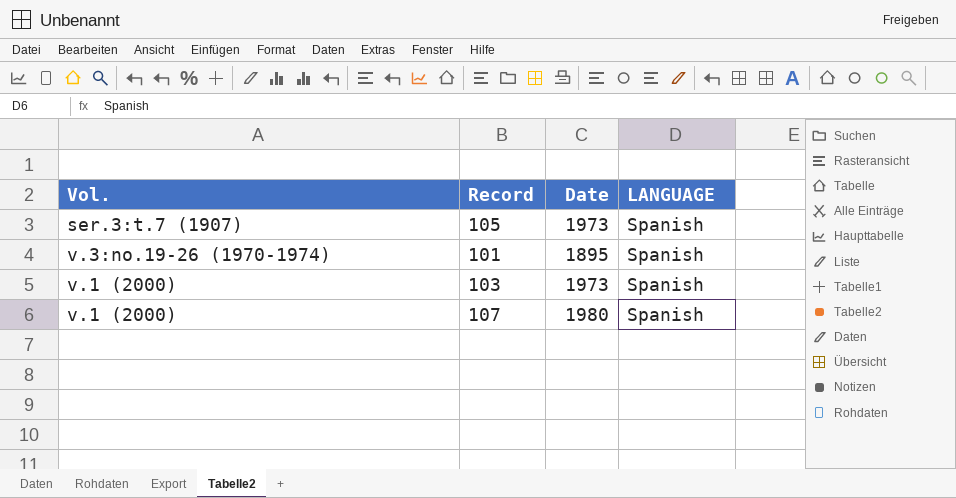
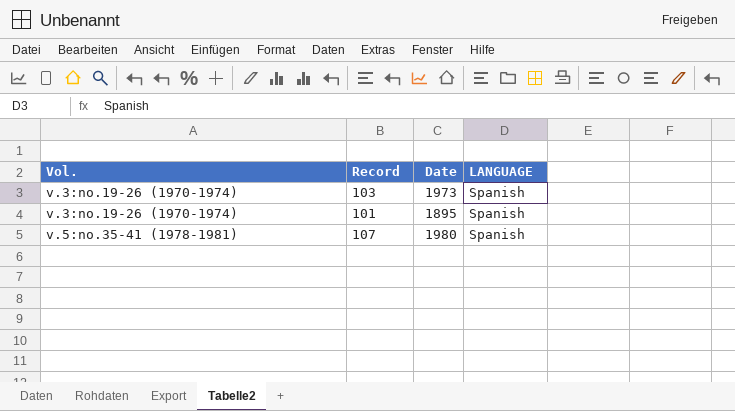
row order: none -> Vol. ascending
row 105: ser.3:t.7 (1907) | 1973 | Spanish -> none
103 | Vol.: v.1 (2000) -> v.3:no.19-26 (1970-1974)
107 | Vol.: v.1 (2000) -> v.5:no.35-41 (1978-1981)

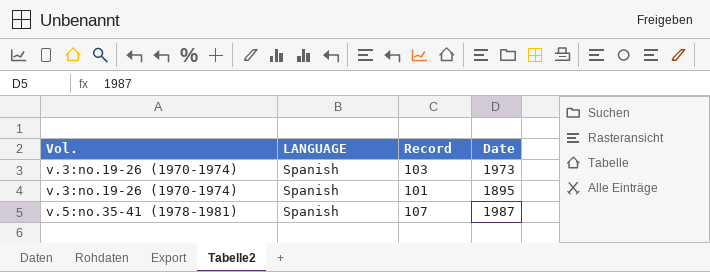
column LANGUAGE | position: 4 -> 2
107 | Date: 1980 -> 1987

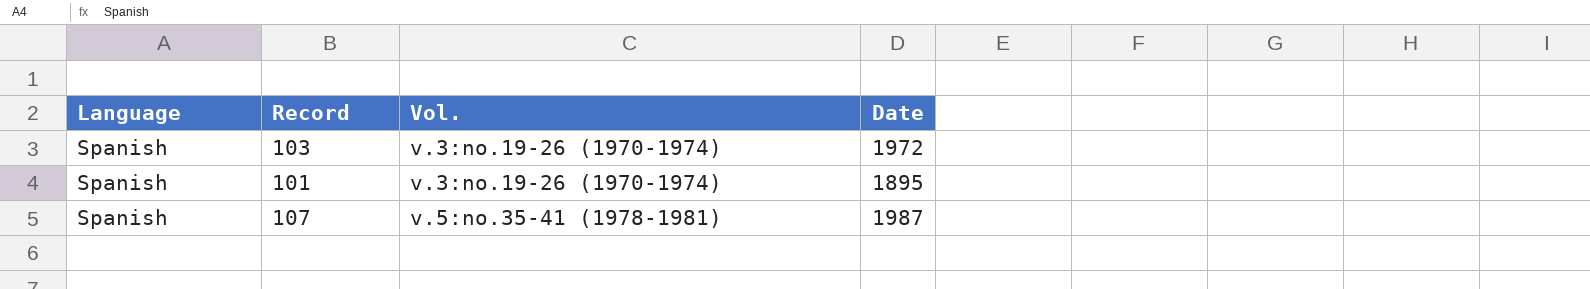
column name: LANGUAGE -> Language
column Vol. | position: 1 -> 3
103 | Date: 1973 -> 1972

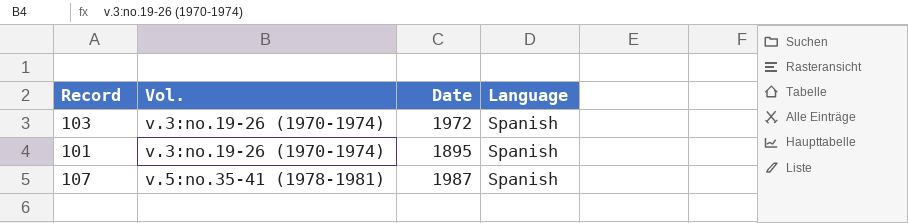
column Language | position: 1 -> 4

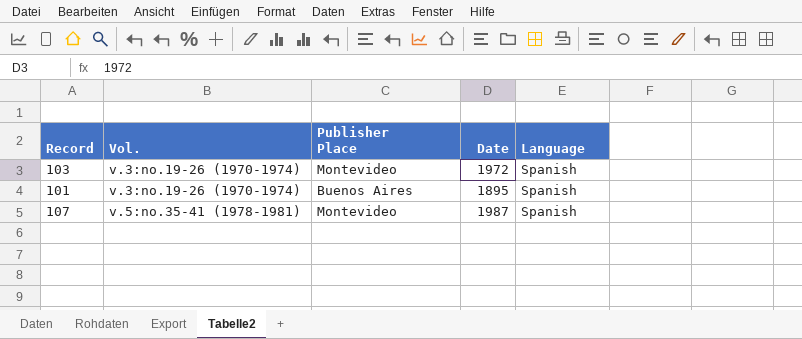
column Publisher Place | position: none -> 3

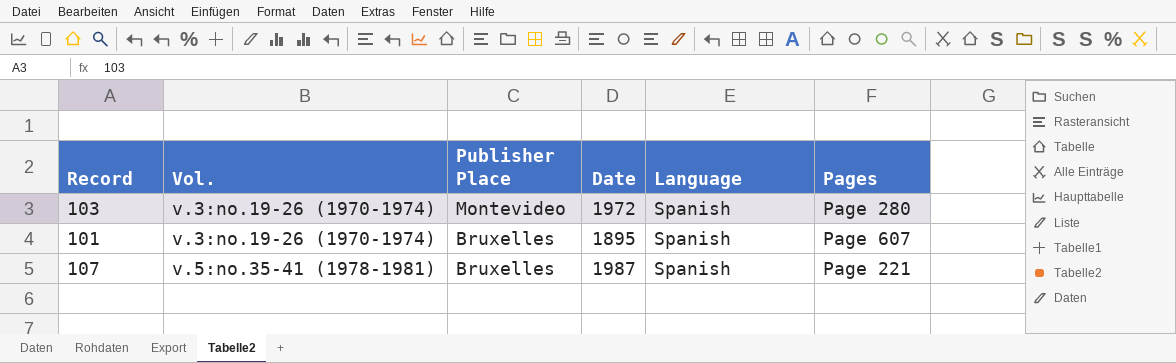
column Pages | position: none -> 6
101 | Publisher Place: Buenos Aires -> Bruxelles
107 | Publisher Place: Montevideo -> Bruxelles

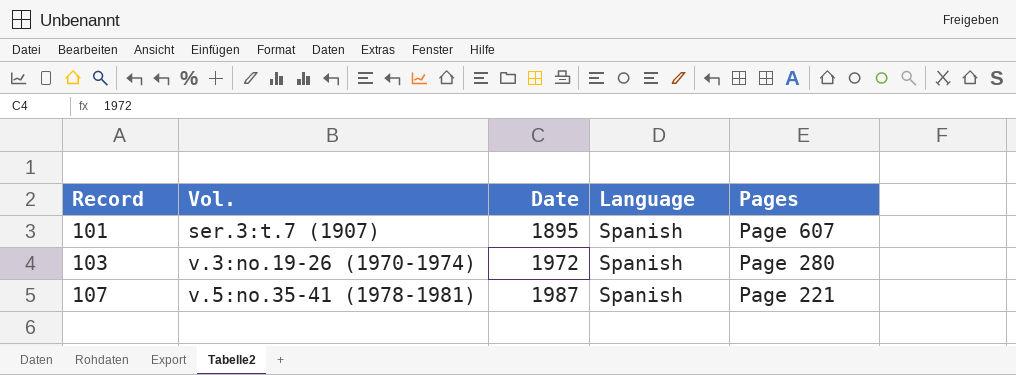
row order: Vol. ascending -> Record ascending
column Publisher Place | position: 3 -> none
101 | Vol.: v.3:no.19-26 (1970-1974) -> ser.3:t.7 (1907)

